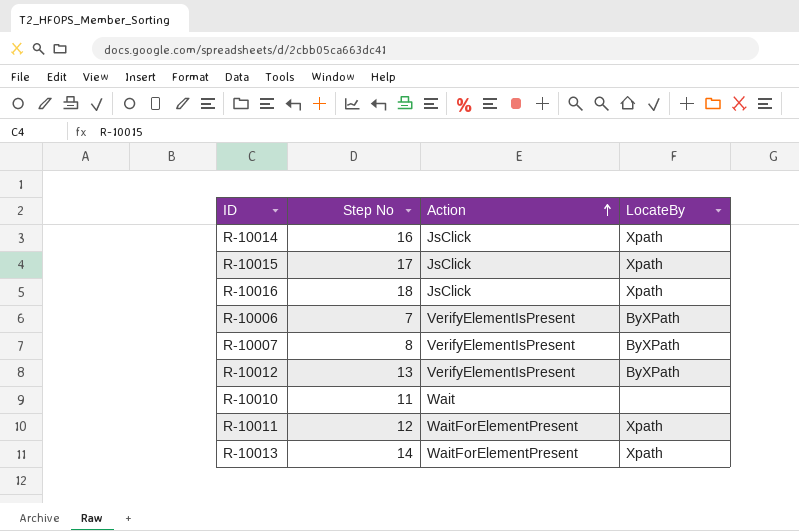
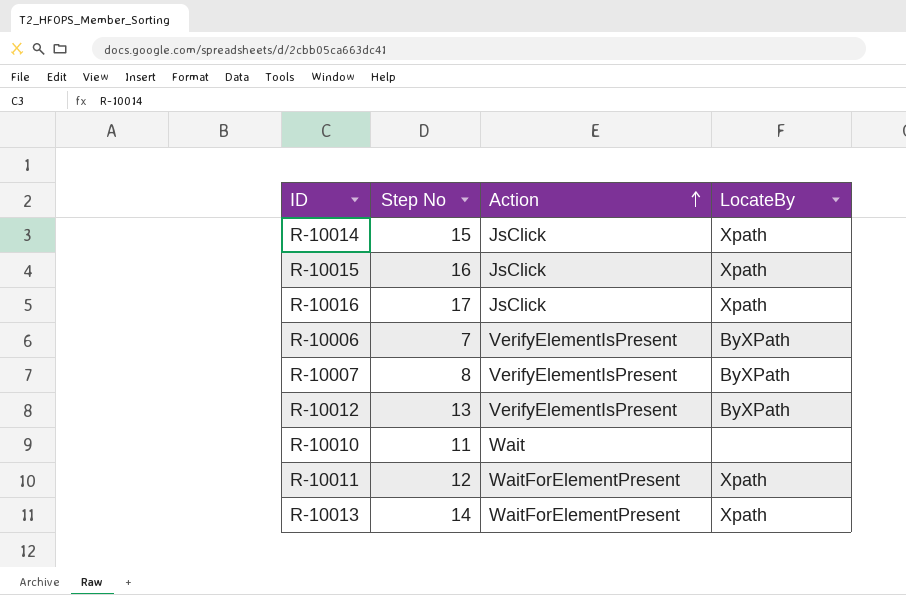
R-10014 | Step No: 16 -> 15
R-10015 | Step No: 17 -> 16
R-10016 | Step No: 18 -> 17

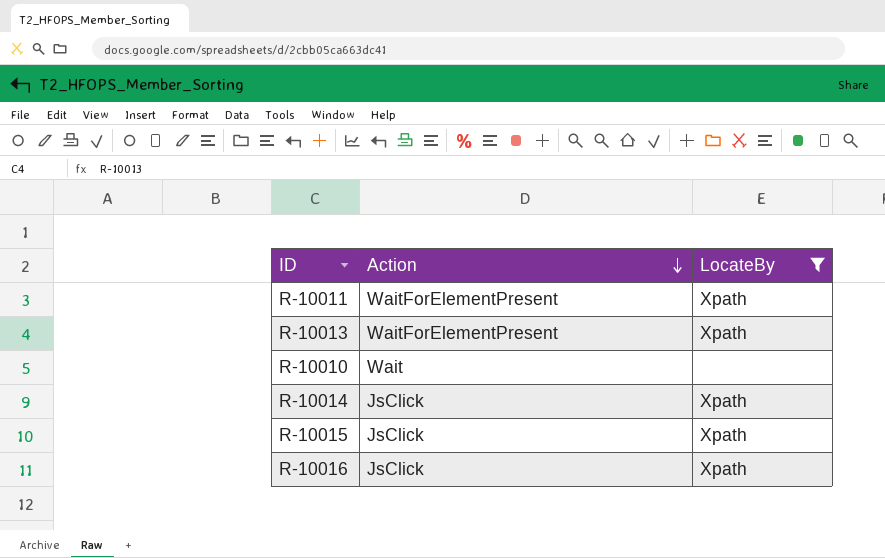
filter: none -> LocateBy != ByXPath
row order: Action ascending -> Action descending
column Step No | position: 2 -> none

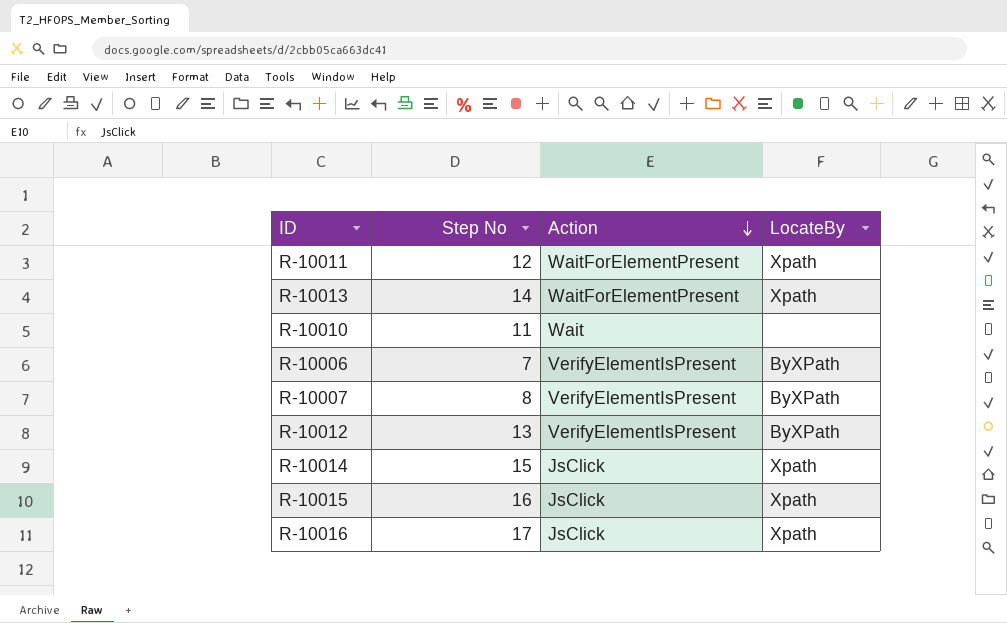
filter: LocateBy != ByXPath -> none
column Step No | position: none -> 2

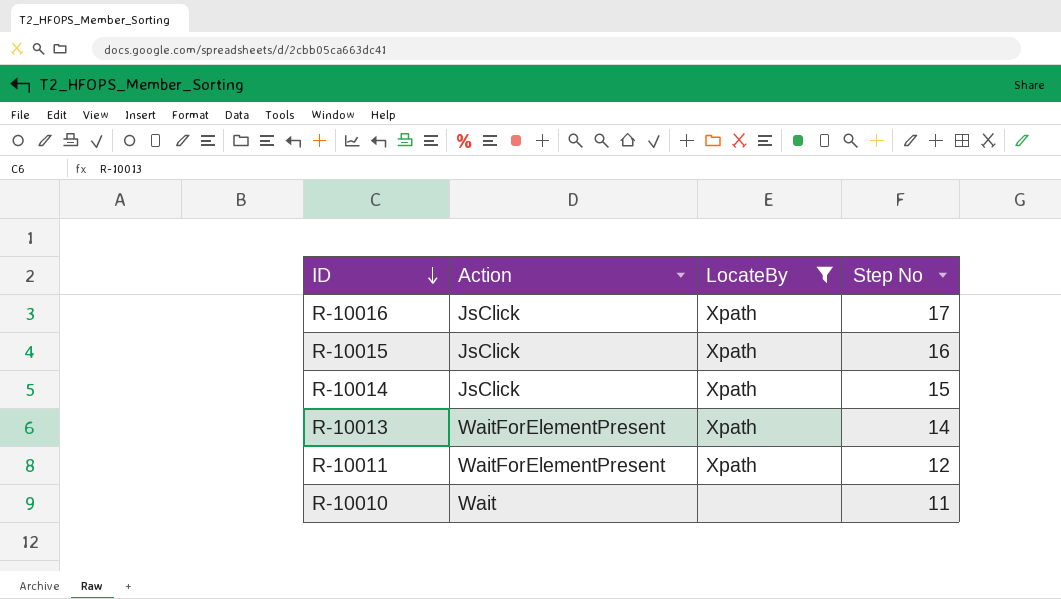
filter: none -> LocateBy != ByXPath
row order: Action descending -> ID descending
column Step No | position: 2 -> 4

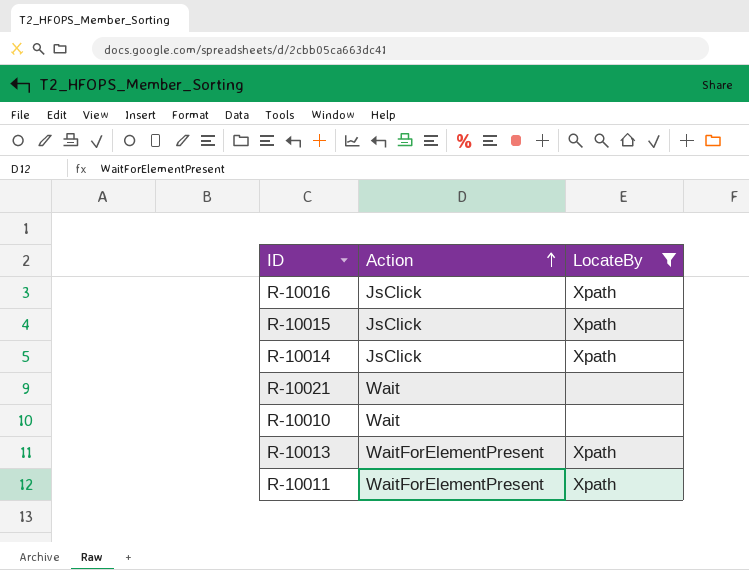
row order: ID descending -> Action ascending
column Step No | position: 4 -> none
row R-10021: none -> Wait | none

